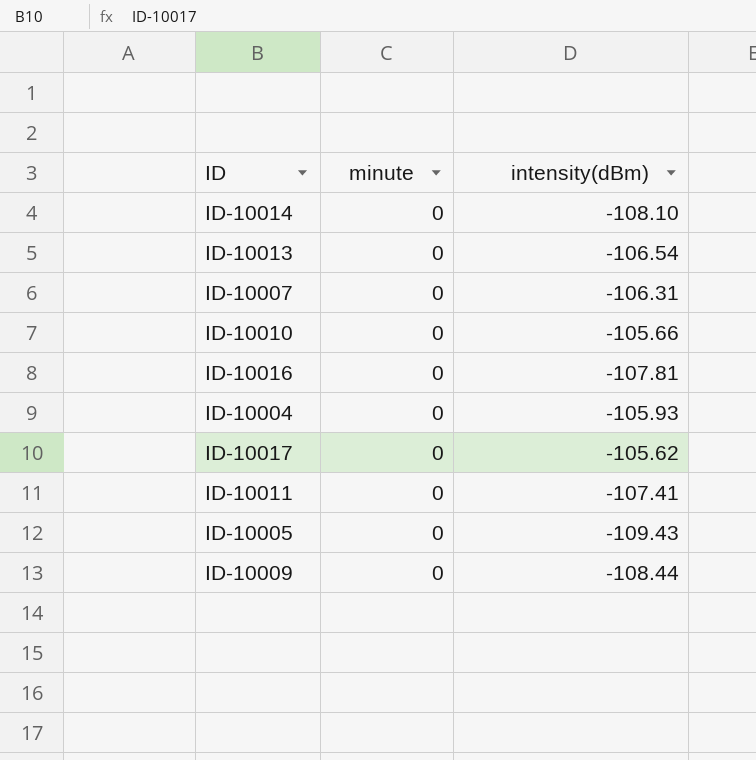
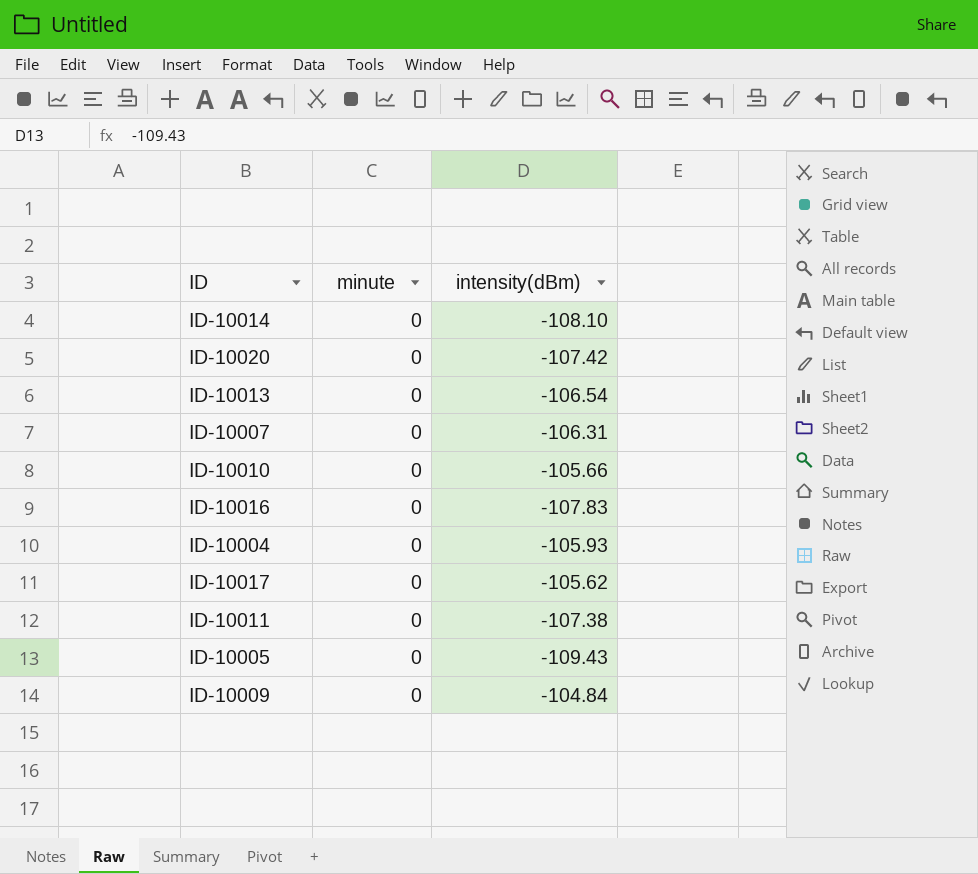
row ID-10020: none -> 0 | -107.42
ID-10016 | intensity(dBm): -107.81 -> -107.83
ID-10011 | intensity(dBm): -107.41 -> -107.38
ID-10009 | intensity(dBm): -108.44 -> -104.84

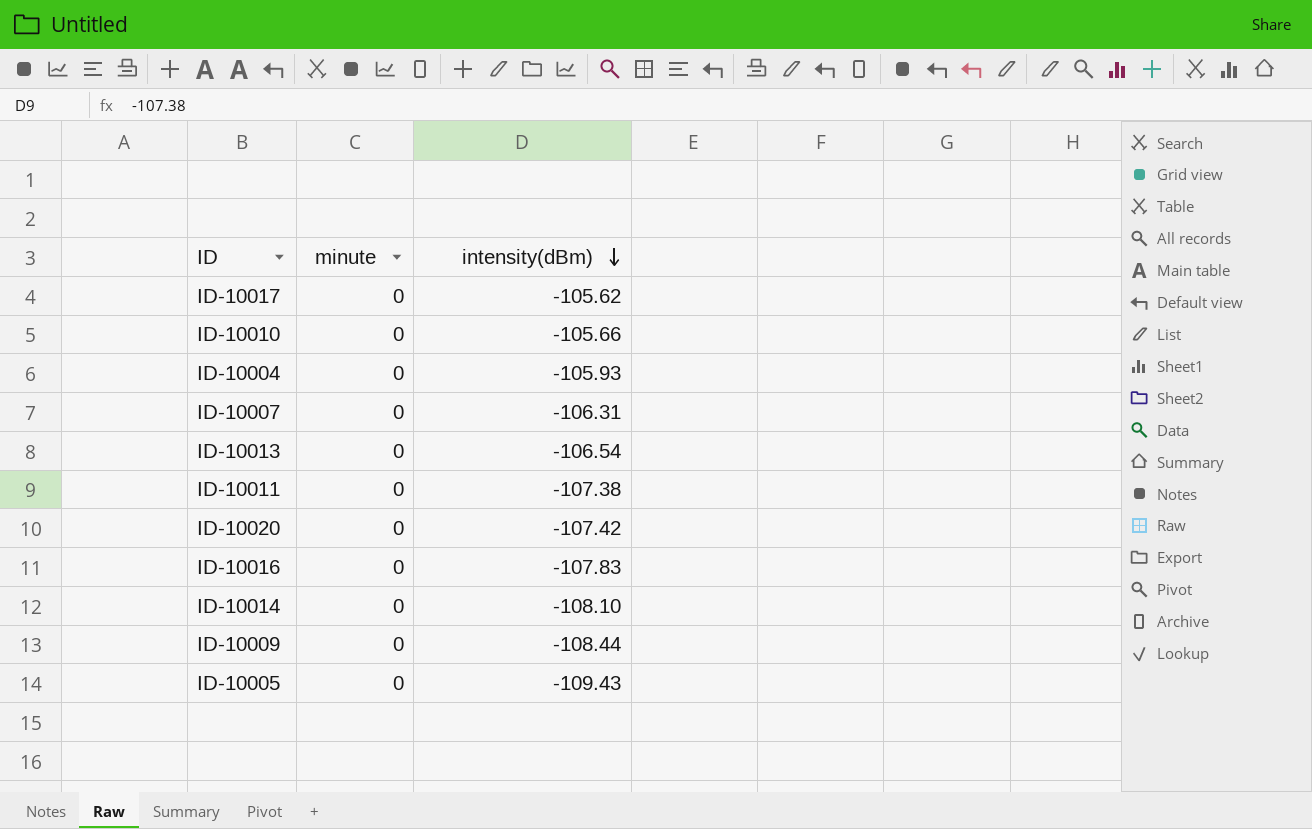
row order: none -> intensity(dBm) descending
ID-10009 | intensity(dBm): -104.84 -> -108.44

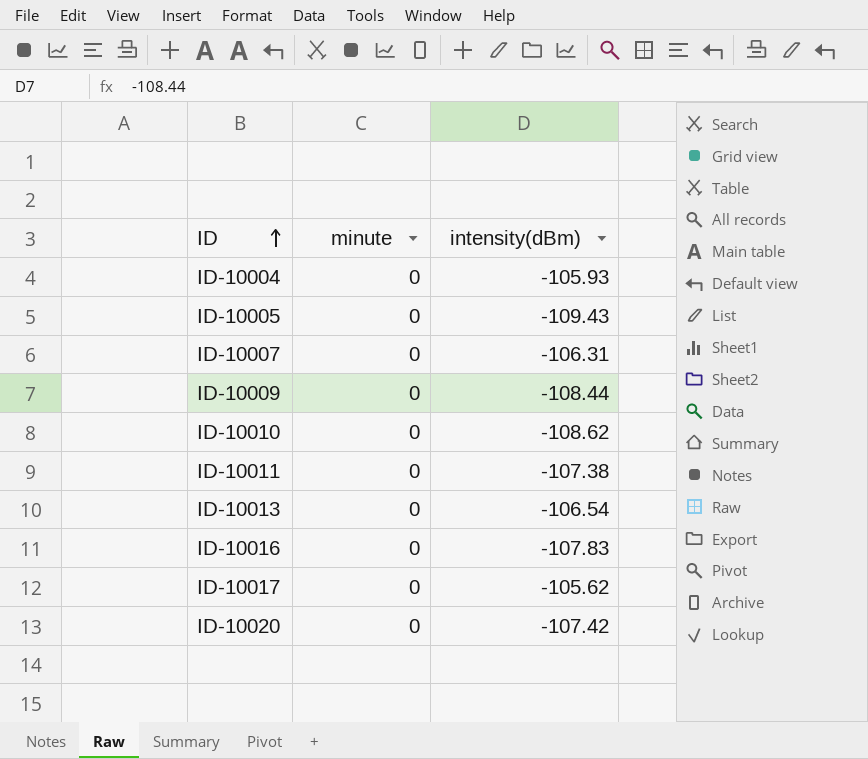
row order: intensity(dBm) descending -> ID ascending
row ID-10014: 0 | -108.10 -> none
ID-10010 | intensity(dBm): -105.66 -> -108.62

